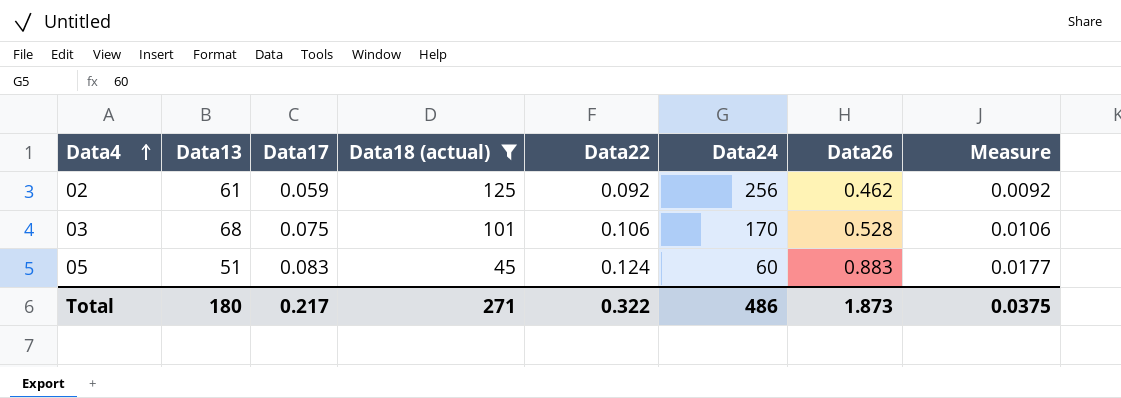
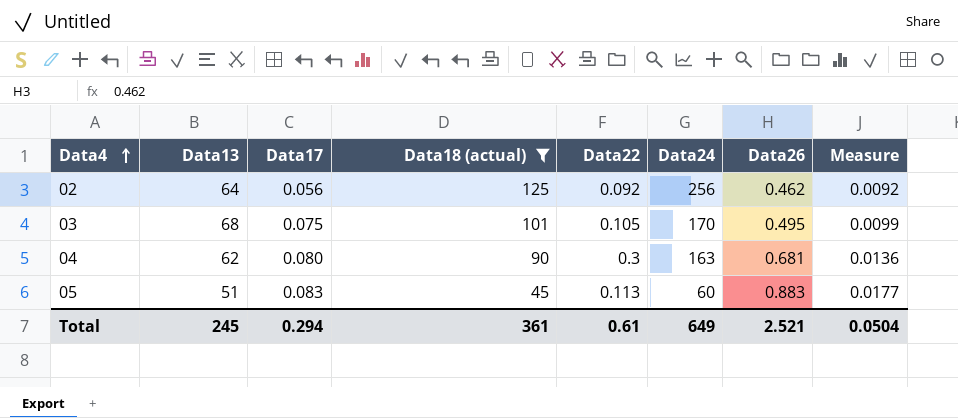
02 | Data13: 61 -> 64
02 | Data17: 0.059 -> 0.056
03 | Data22: 0.106 -> 0.105
03 | Data26: 0.528 -> 0.495
03 | Measure: 0.0106 -> 0.0099
row 04: none -> 62 | 0.080 | 90 | 0.3 | 163 | 0.681 | 0.0136
05 | Data22: 0.124 -> 0.113
Total | Data13: 180 -> 245
Total | Data17: 0.217 -> 0.294
Total | Data18 (actual): 271 -> 361
Total | Data22: 0.322 -> 0.61
Total | Data24: 486 -> 649
Total | Data26: 1.873 -> 2.521
Total | Measure: 0.0375 -> 0.0504

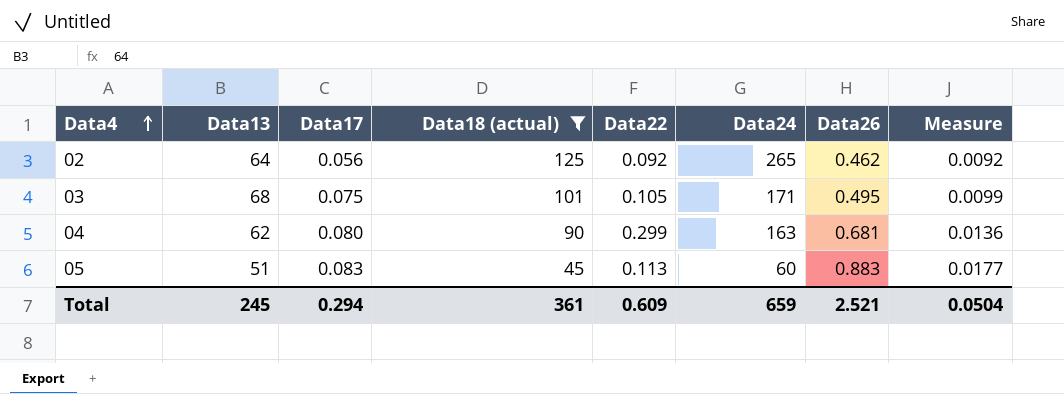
02 | Data24: 256 -> 265
03 | Data24: 170 -> 171
04 | Data22: 0.3 -> 0.299
Total | Data22: 0.61 -> 0.609
Total | Data24: 649 -> 659

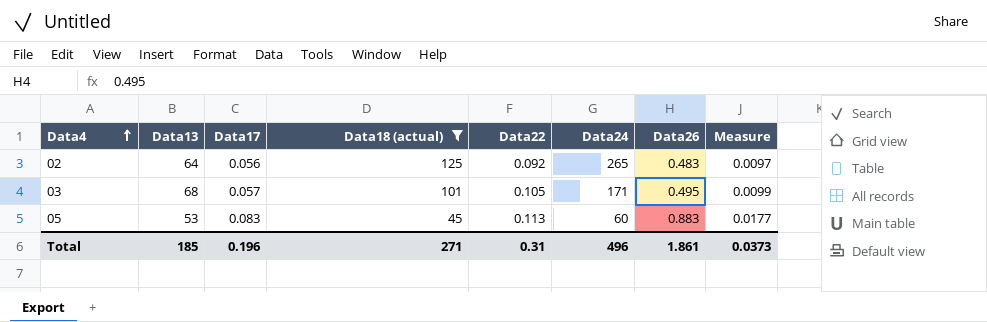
row 04: 62 | 0.080 | 90 | 0.299 | 163 | 0.681 | 0.0136 -> none
02 | Data26: 0.462 -> 0.483
02 | Measure: 0.0092 -> 0.0097
03 | Data17: 0.075 -> 0.057
05 | Data13: 51 -> 53
Total | Data13: 245 -> 185
Total | Data17: 0.294 -> 0.196
Total | Data18 (actual): 361 -> 271
Total | Data22: 0.609 -> 0.31
Total | Data24: 659 -> 496
Total | Data26: 2.521 -> 1.861
Total | Measure: 0.0504 -> 0.0373

